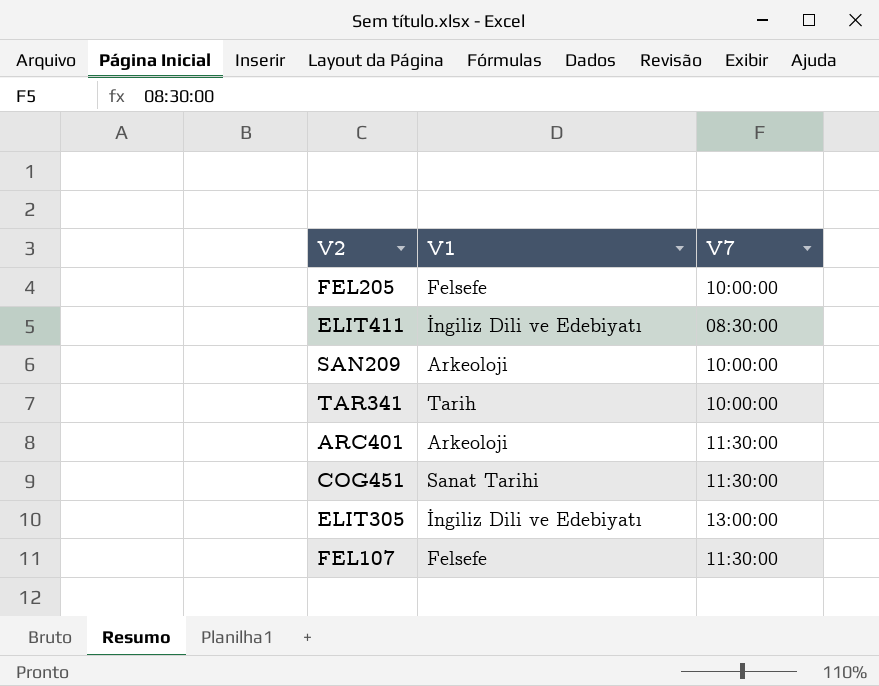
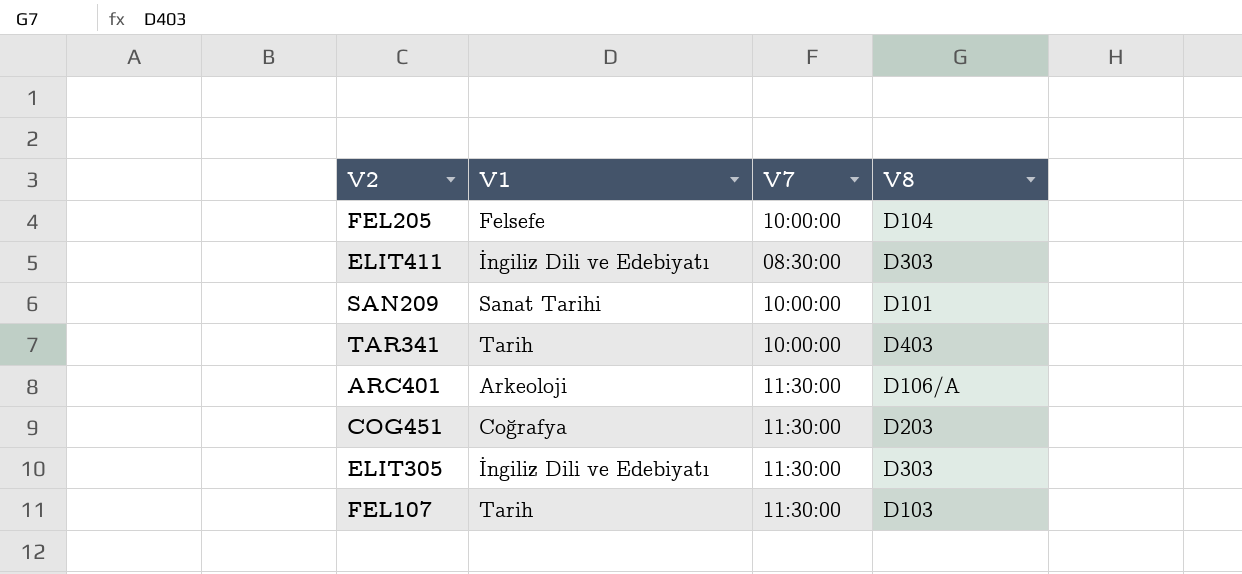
column V8 | position: none -> 4
SAN209 | V1: Arkeoloji -> Sanat Tarihi
COG451 | V1: Sanat Tarihi -> Coğrafya
ELIT305 | V7: 13:00:00 -> 11:30:00
FEL107 | V1: Felsefe -> Tarih

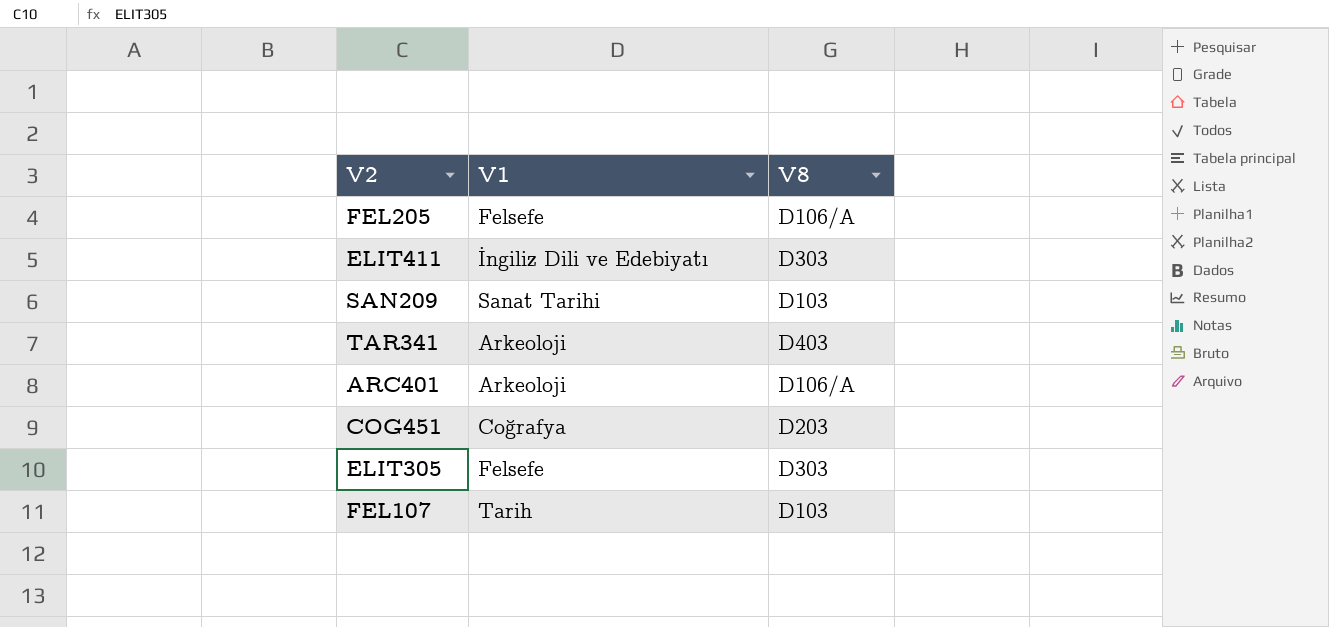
column V7 | position: 3 -> none
FEL205 | V8: D104 -> D106/A
SAN209 | V8: D101 -> D103
TAR341 | V1: Tarih -> Arkeoloji
ELIT305 | V1: İngiliz Dili ve Edebiyatı -> Felsefe

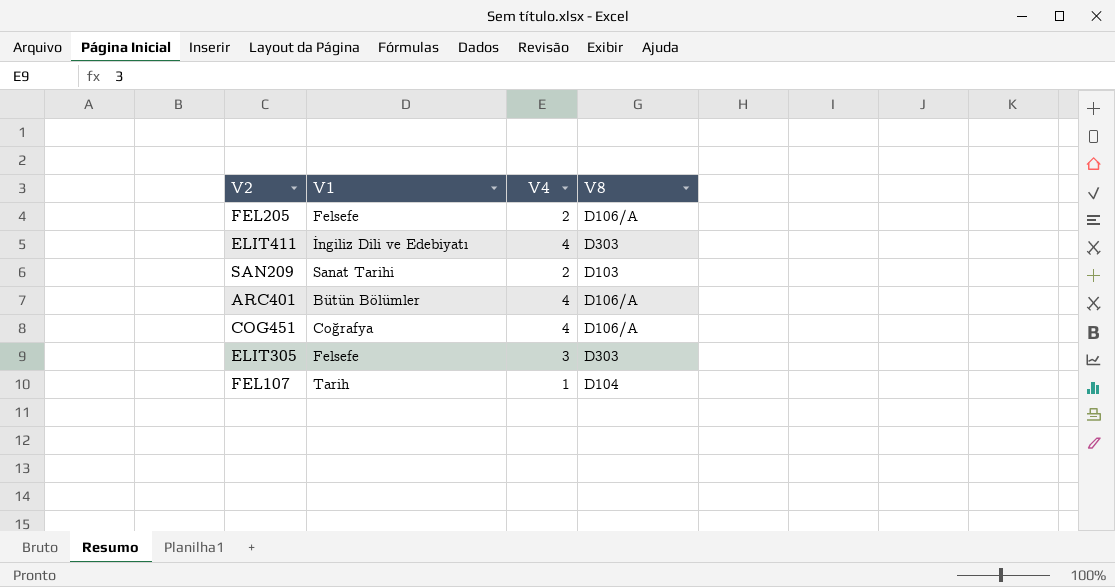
column V4 | position: none -> 3
row TAR341: Arkeoloji | D403 -> none
ARC401 | V1: Arkeoloji -> Bütün Bölümler
COG451 | V8: D203 -> D106/A
FEL107 | V8: D103 -> D104

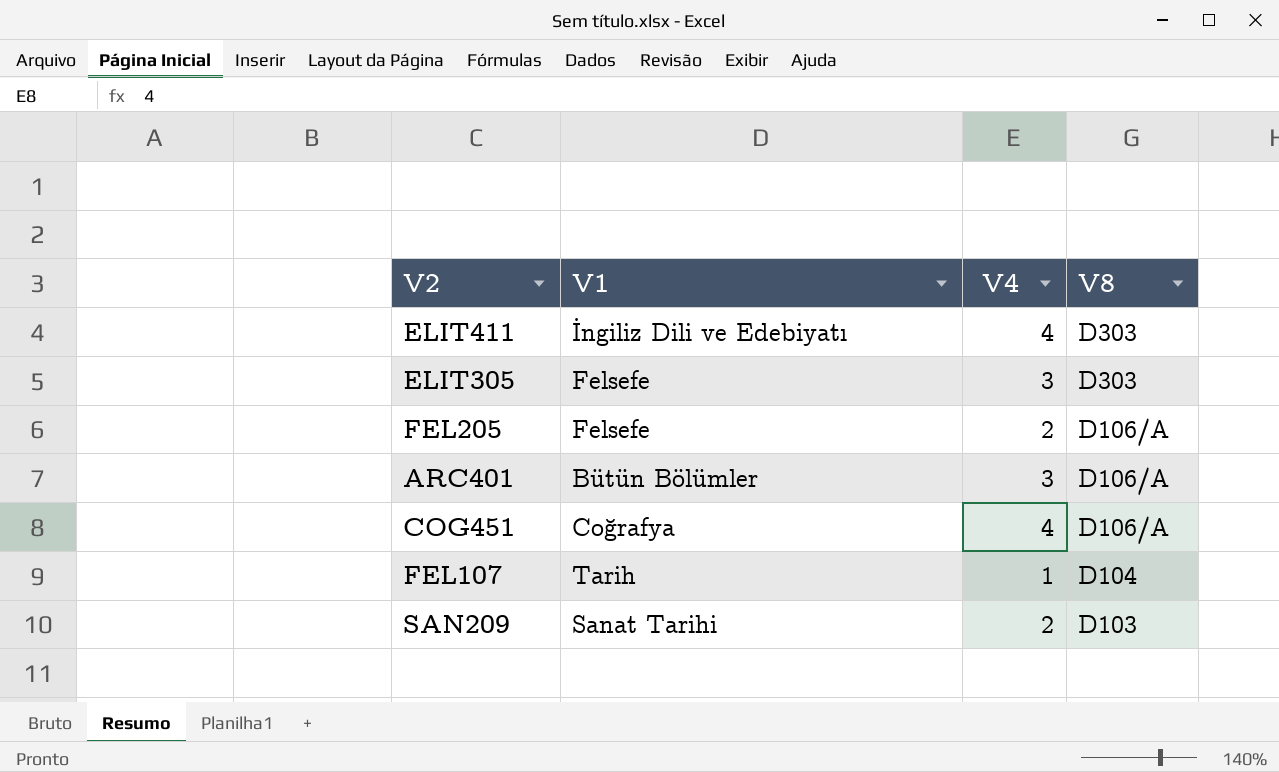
row order: none -> V8 descending
ARC401 | V4: 4 -> 3

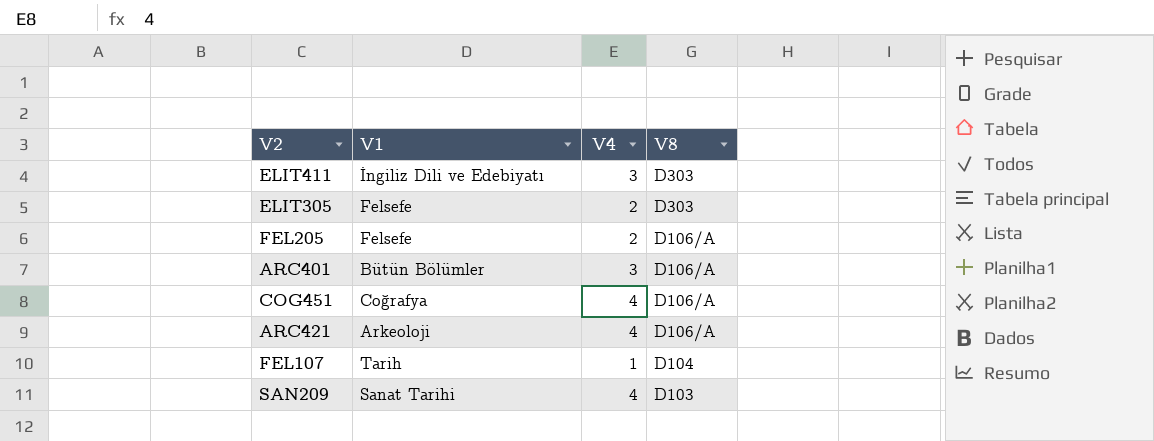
ELIT411 | V4: 4 -> 3
ELIT305 | V4: 3 -> 2
row ARC421: none -> Arkeoloji | 4 | D106/A
SAN209 | V4: 2 -> 4

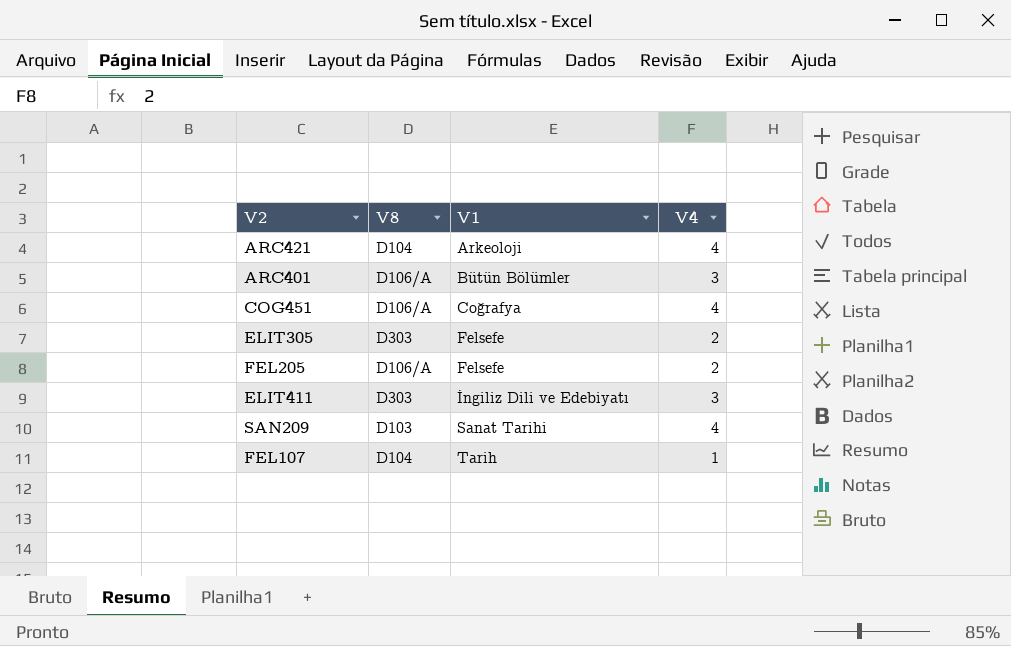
row order: V8 descending -> V1 ascending
column V8 | position: 4 -> 2
ARC421 | V8: D106/A -> D104

